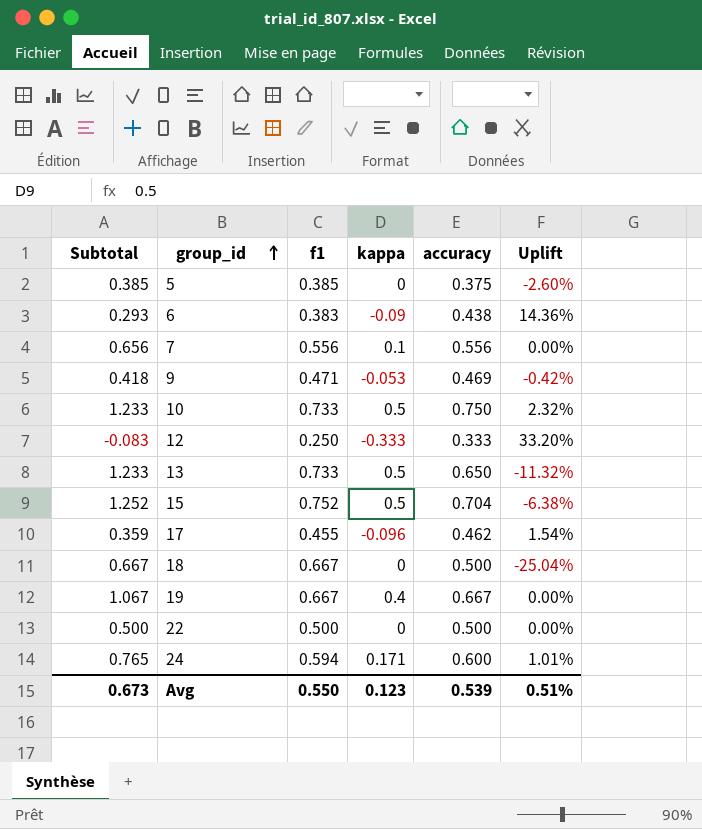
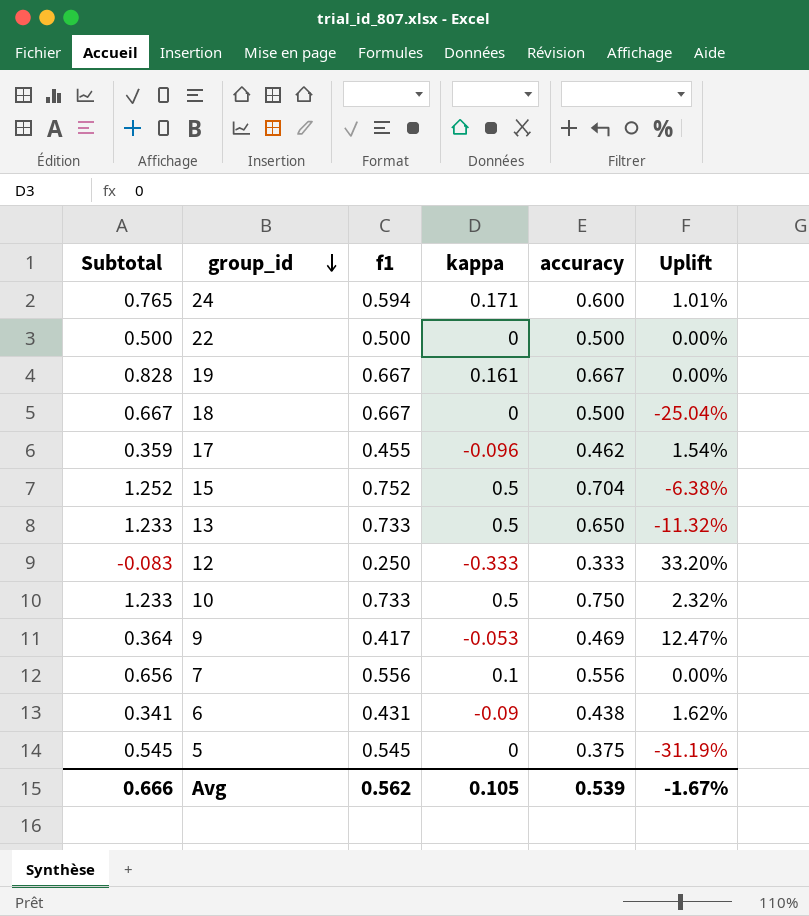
row order: group_id ascending -> group_id descending
19 | Subtotal: 1.067 -> 0.828
19 | kappa: 0.4 -> 0.161
9 | Subtotal: 0.418 -> 0.364
9 | f1: 0.471 -> 0.417
9 | Uplift: -0.42% -> 12.47%
6 | Subtotal: 0.293 -> 0.341
6 | f1: 0.383 -> 0.431
6 | Uplift: 14.36% -> 1.62%
5 | Subtotal: 0.385 -> 0.545
5 | f1: 0.385 -> 0.545
5 | Uplift: -2.60% -> -31.19%
Avg | Subtotal: 0.673 -> 0.666
Avg | f1: 0.550 -> 0.562
Avg | kappa: 0.123 -> 0.105
Avg | Uplift: 0.51% -> -1.67%

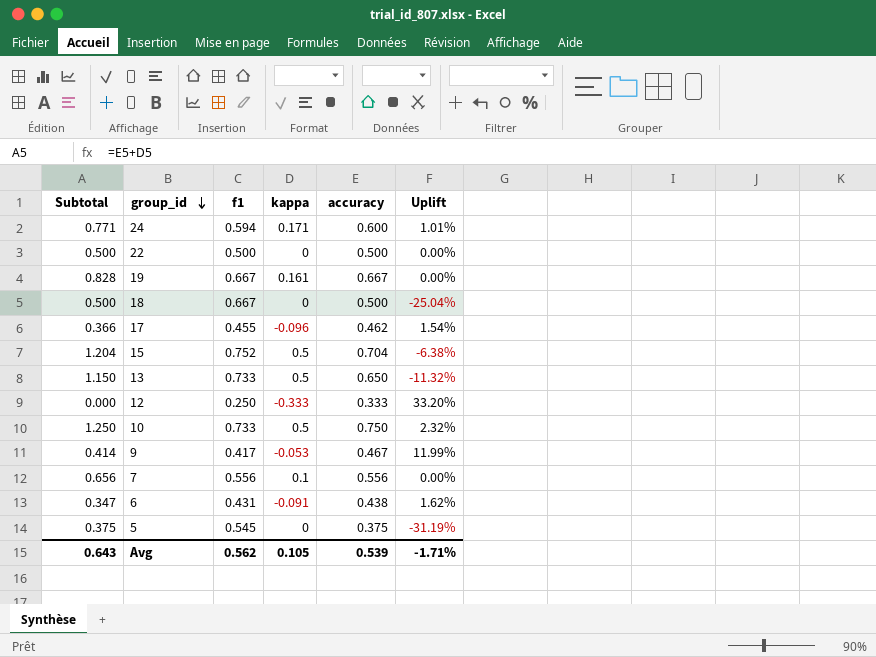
column Subtotal | formula: [f1] + [kappa] -> [kappa] + [accuracy]
9 | accuracy: 0.469 -> 0.467
9 | Uplift: 12.47% -> 11.99%
6 | kappa: -0.09 -> -0.091
Avg | Subtotal: 0.666 -> 0.643
Avg | Uplift: -1.67% -> -1.71%

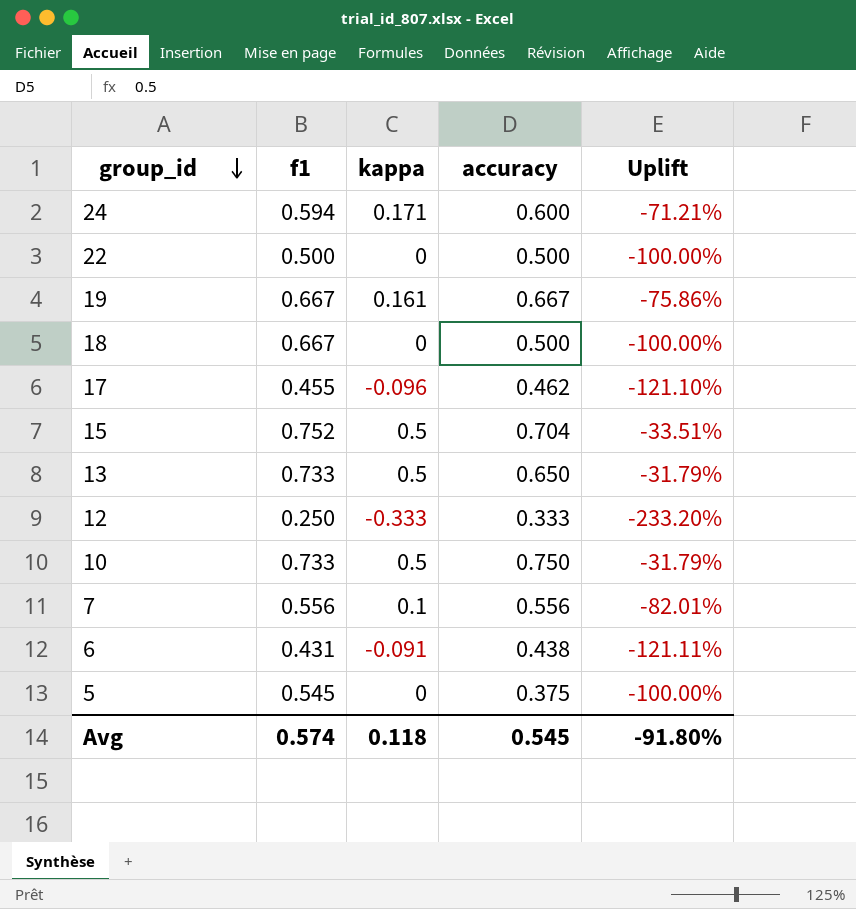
column Subtotal | formula: [kappa] + [accuracy] -> none
column Uplift | formula: ([accuracy] - [f1]) / [f1] -> ([kappa] - [f1]) / [f1]
row 9: 0.414 | 0.417 | -0.053 | 0.467 | 11.99% -> none
Avg | f1: 0.562 -> 0.574
Avg | kappa: 0.105 -> 0.118
Avg | accuracy: 0.539 -> 0.545
Avg | Uplift: -1.71% -> -91.80%

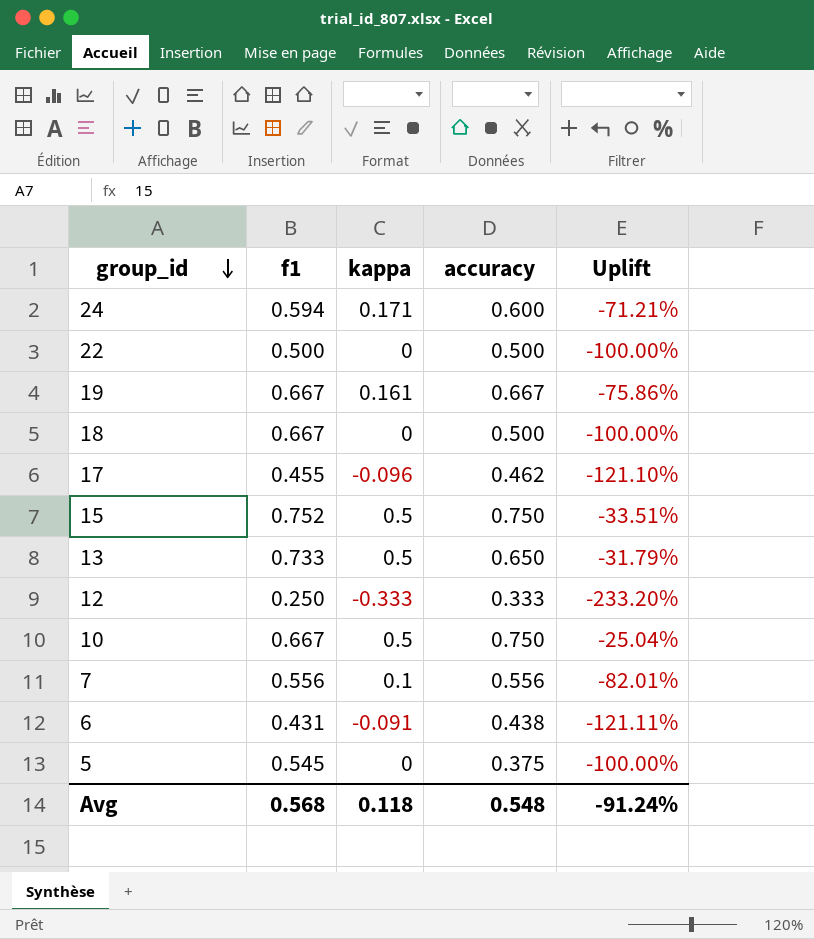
15 | accuracy: 0.704 -> 0.750
10 | f1: 0.733 -> 0.667
10 | Uplift: -31.79% -> -25.04%
Avg | f1: 0.574 -> 0.568
Avg | accuracy: 0.545 -> 0.548
Avg | Uplift: -91.80% -> -91.24%

